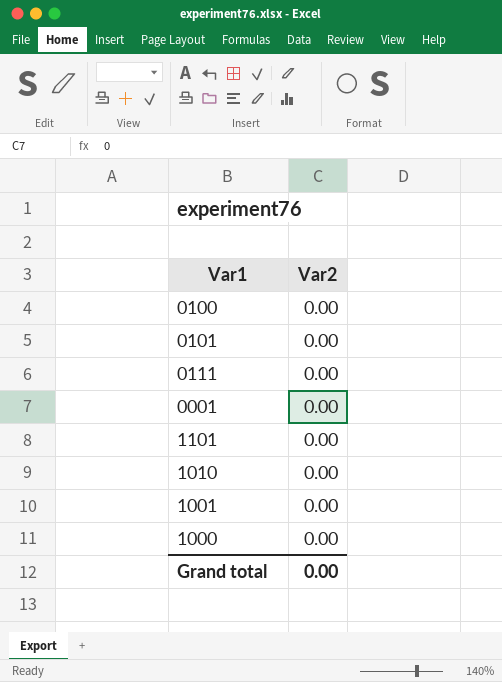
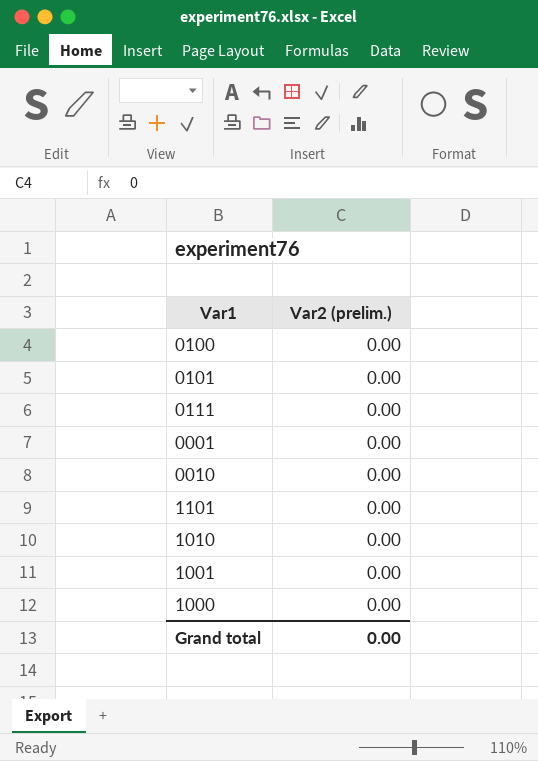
column name: Var2 -> Var2 (prelim.)
row 0010: none -> 0.00

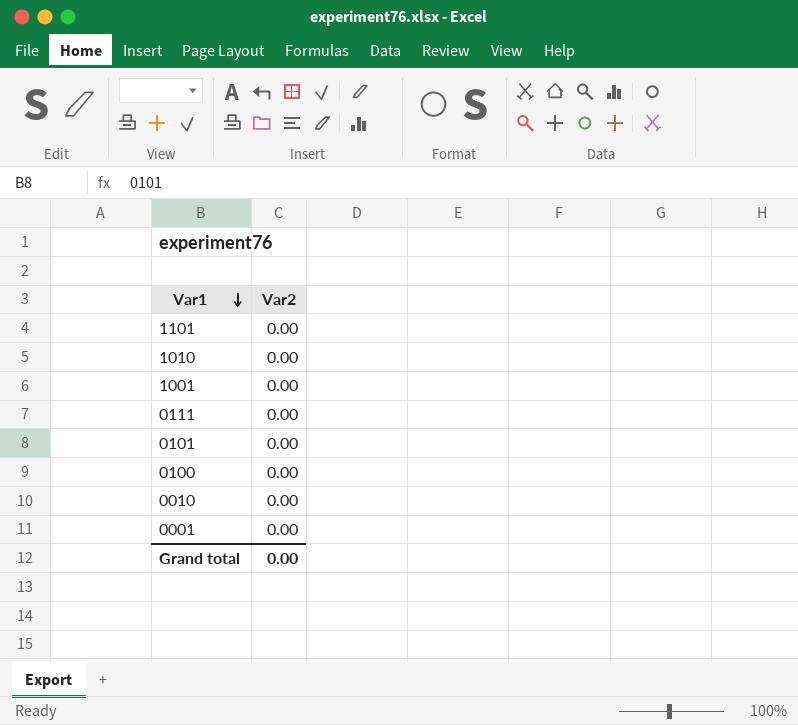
row order: none -> Var1 descending
column name: Var2 (prelim.) -> Var2
row 1000: 0.00 -> none

